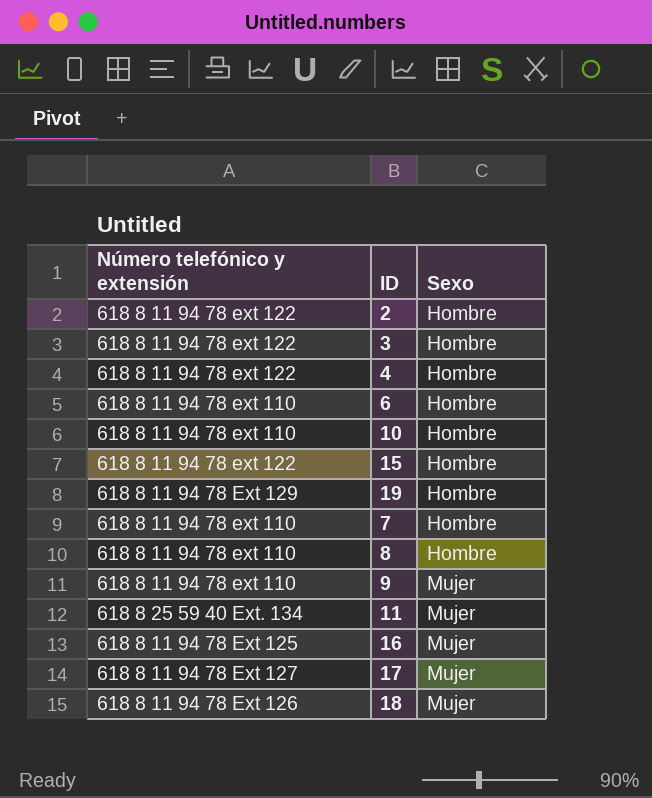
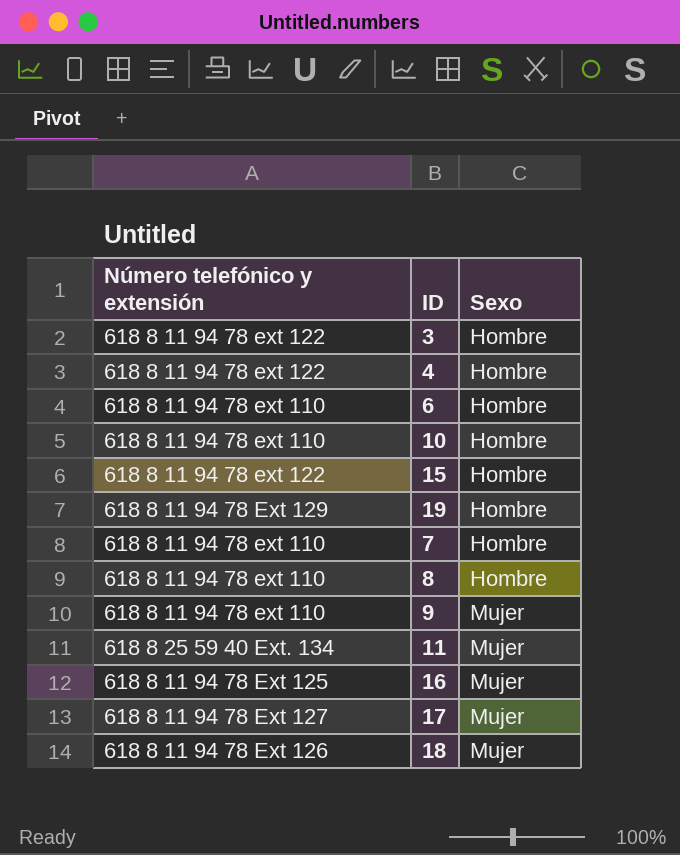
row 2: 618 8 11 94 78 ext 122 | Hombre -> none

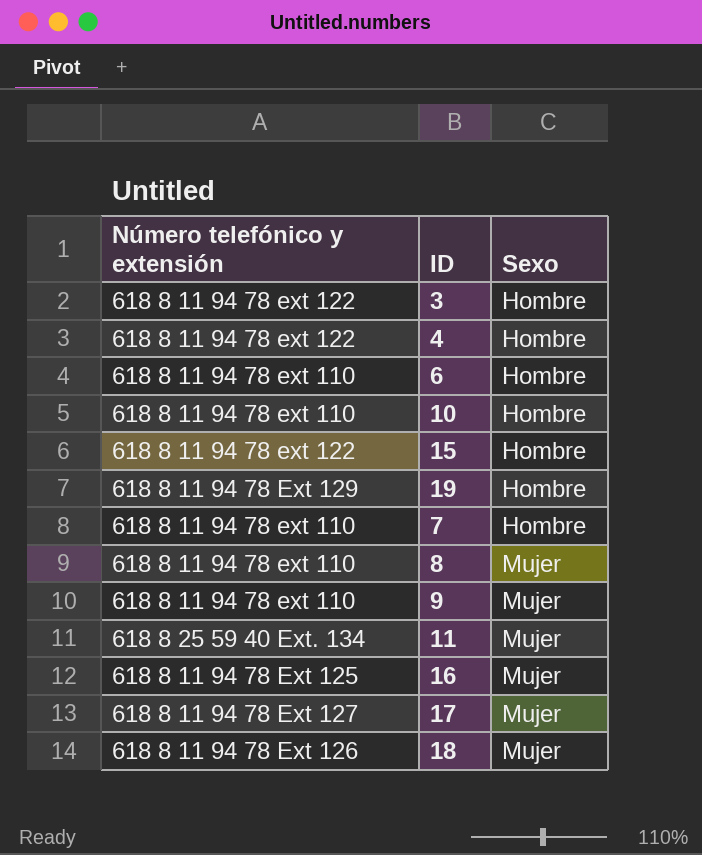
8 | Sexo: Hombre -> Mujer

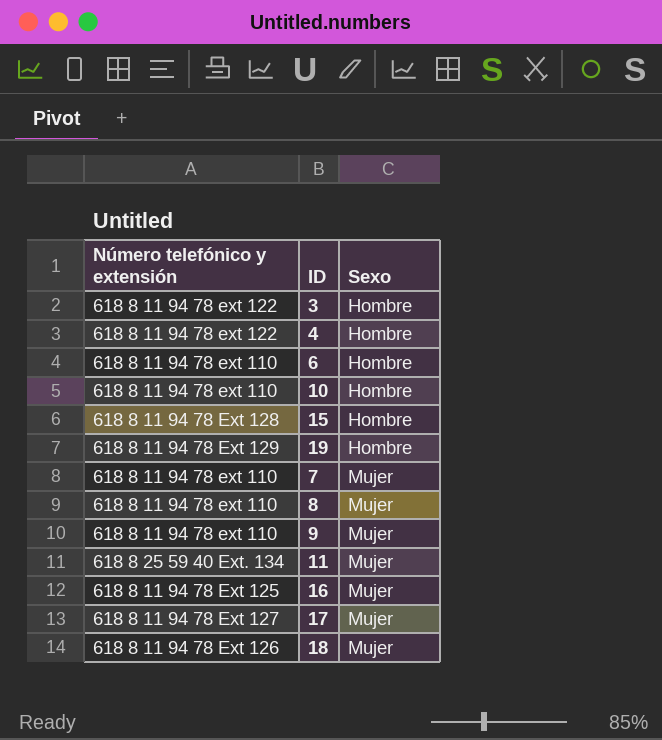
15 | Número telefónico y extensión: 618 8 11 94 78 ext 122 -> 618 8 11 94 78 Ext 128
7 | Sexo: Hombre -> Mujer

